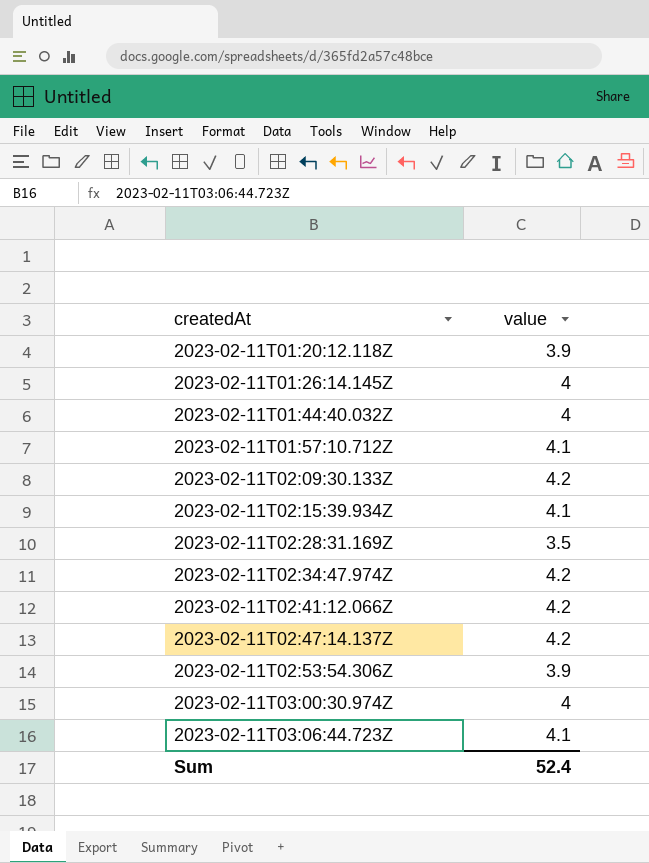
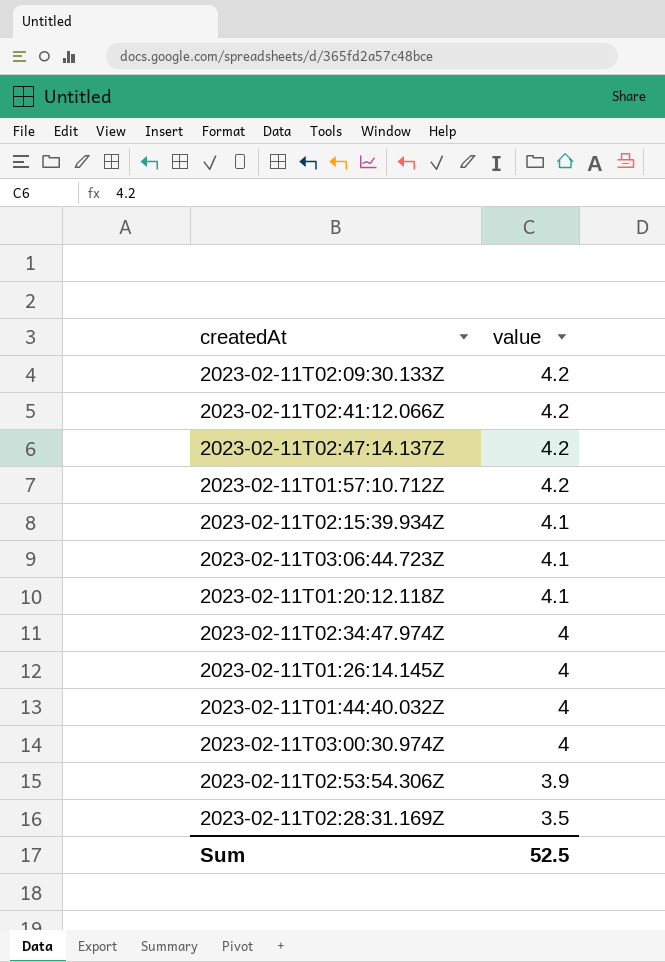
row order: createdAt ascending -> value descending
2023-02-11T01:57:10.712Z | value: 4.1 -> 4.2
2023-02-11T01:20:12.118Z | value: 3.9 -> 4.1
2023-02-11T02:34:47.974Z | value: 4.2 -> 4
Sum | value: 52.4 -> 52.5

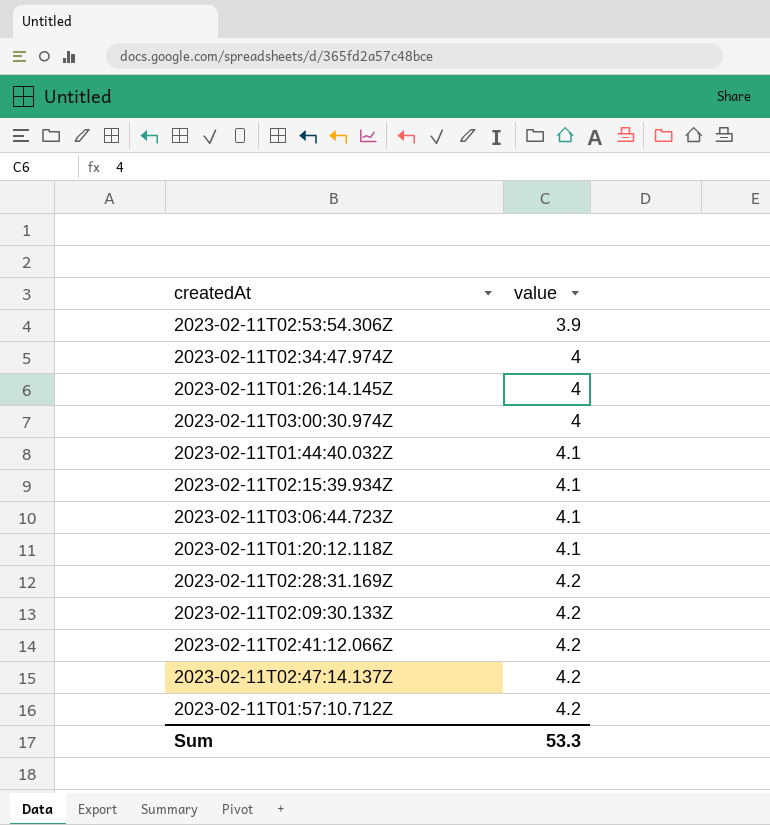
row order: value descending -> value ascending
2023-02-11T01:44:40.032Z | value: 4 -> 4.1
2023-02-11T02:28:31.169Z | value: 3.5 -> 4.2
Sum | value: 52.5 -> 53.3

